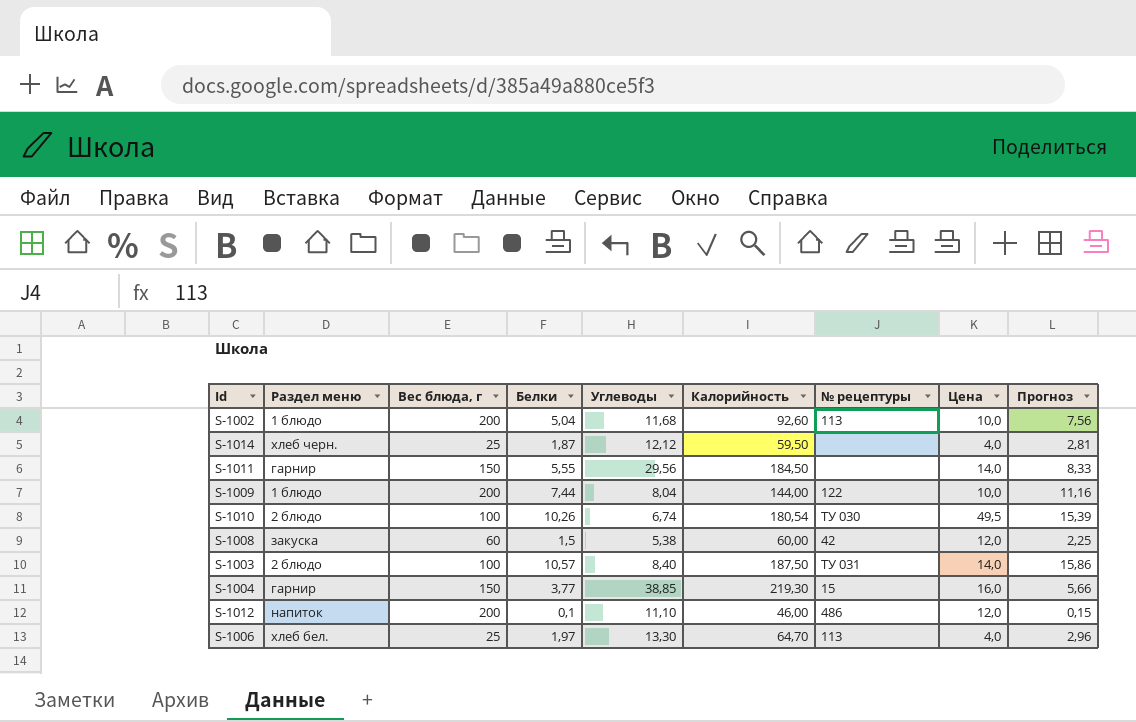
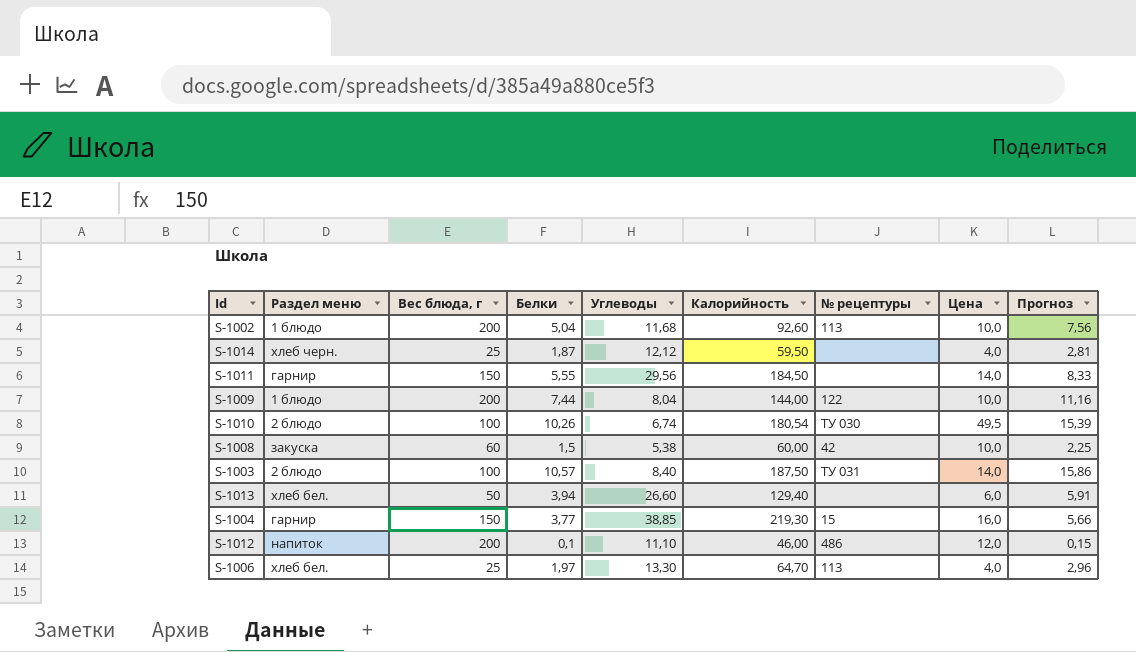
S-1008 | Цена: 12,0 -> 10,0
row S-1013: none -> хлеб бел. | 50 | 3,94 | 26,60 | 129,40 | none | 6,0 | 5,91

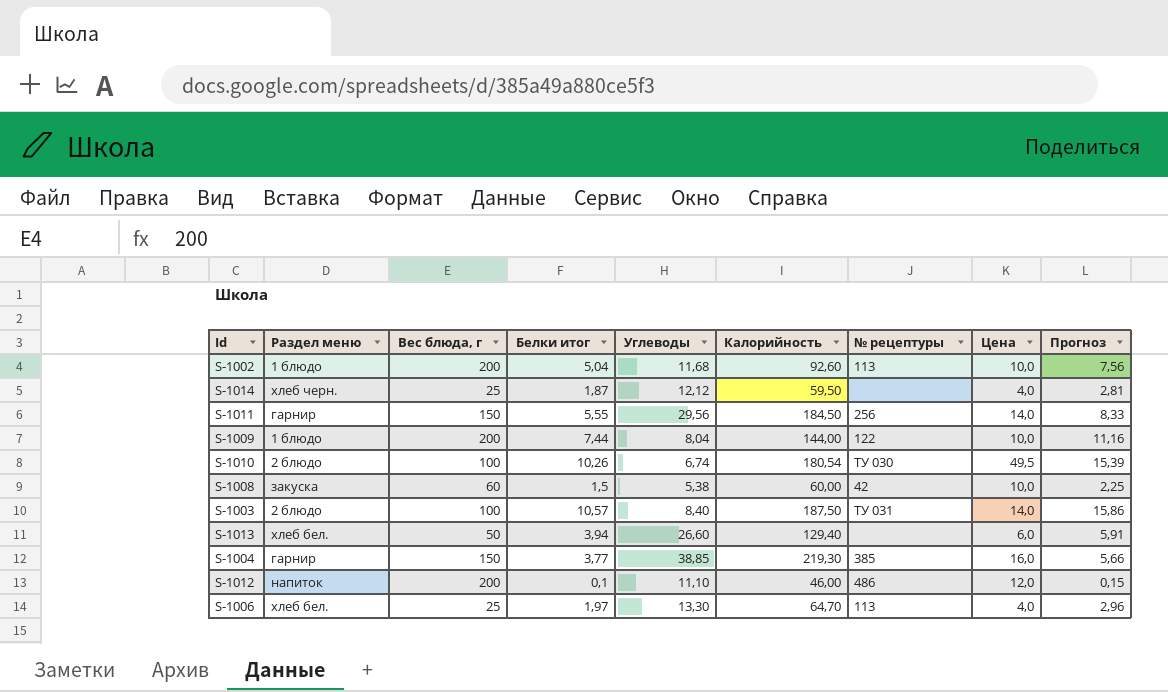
column name: Белки -> Белки итог
S-1011 | № рецептуры: none -> 256
S-1004 | № рецептуры: 15 -> 385

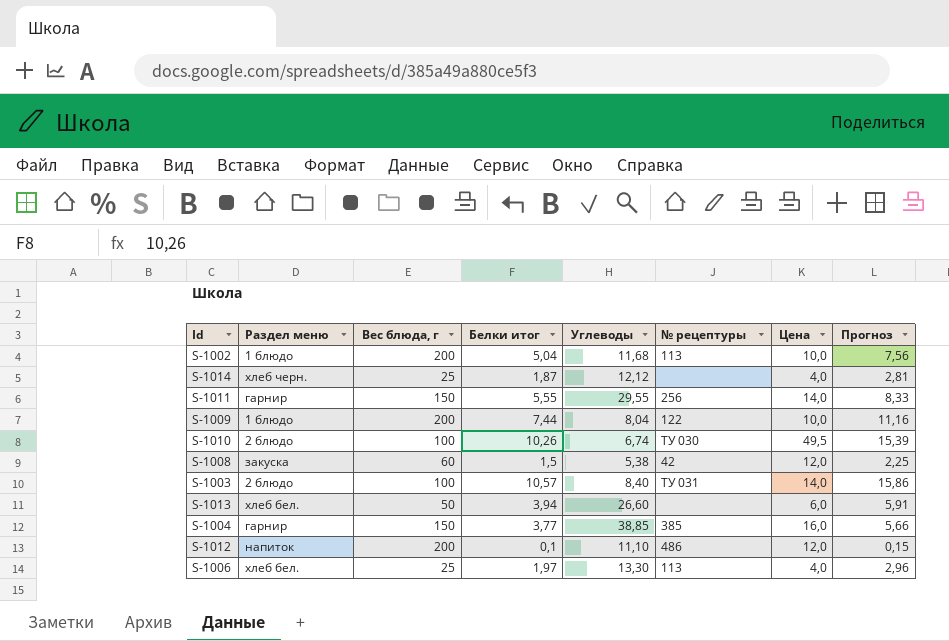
column Калорийность | position: 6 -> none
S-1011 | Углеводы: 29,56 -> 29,55
S-1008 | Цена: 10,0 -> 12,0

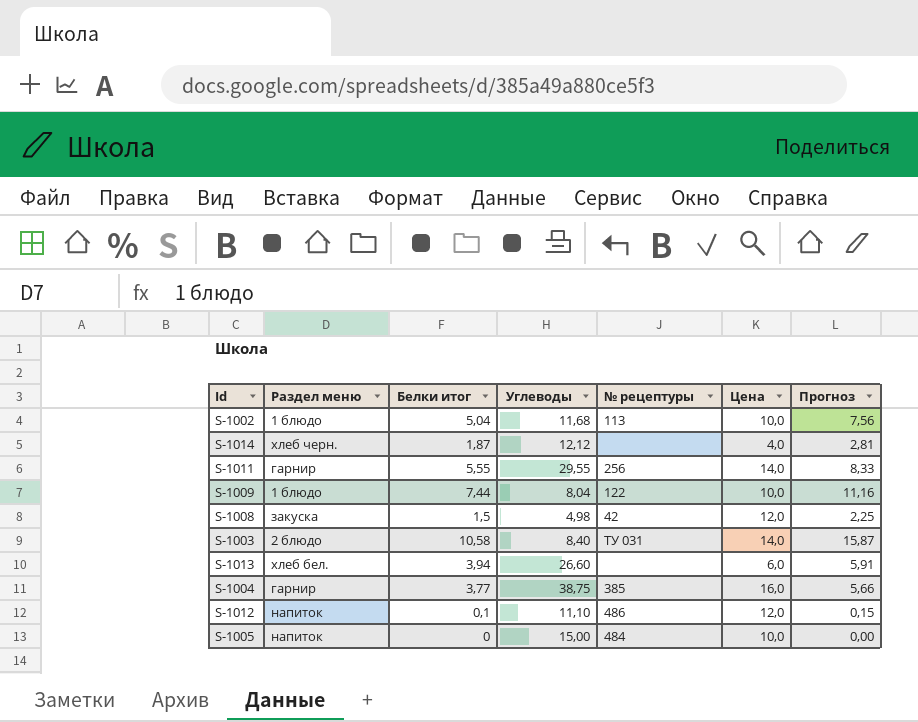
column Вес блюда, г | position: 3 -> none
row S-1010: 2 блюдо | 100 | 10,26 | 6,74 | ТУ 030 | 49,5 | 15,39 -> none
row S-1006: хлеб бел. | 25 | 1,97 | 13,30 | 113 | 4,0 | 2,96 -> none
S-1008 | Углеводы: 5,38 -> 4,98
S-1003 | Белки итог: 10,57 -> 10,58
S-1003 | Прогноз: 15,86 -> 15,87
S-1004 | Углеводы: 38,85 -> 38,75
row S-1005: none -> напиток | 0 | 15,00 | 484 | 10,0 | 0,00

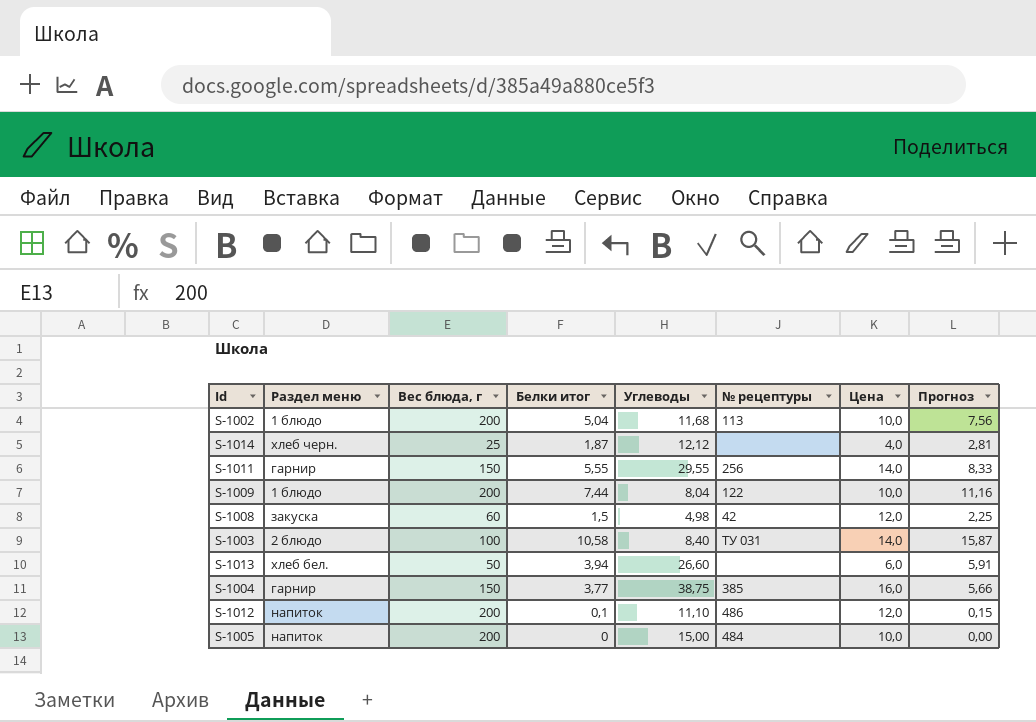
column Вес блюда, г | position: none -> 3

